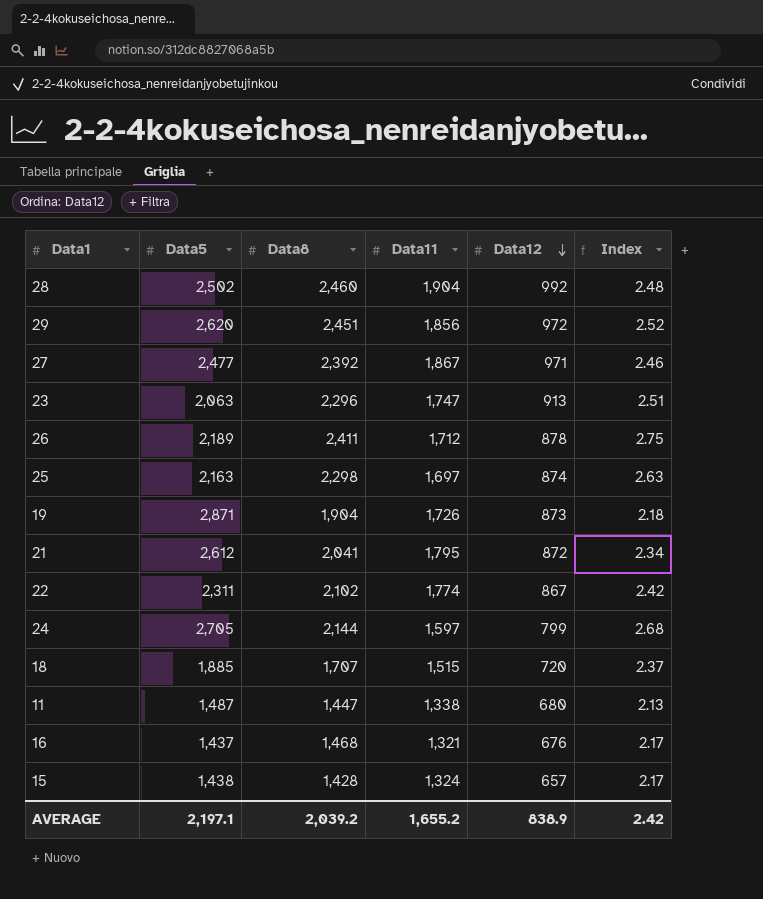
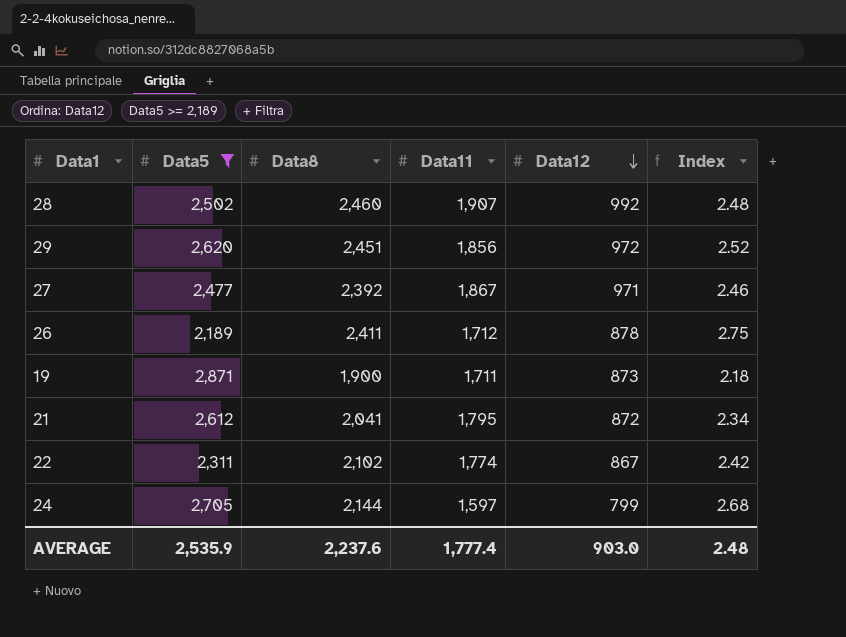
filter: none -> Data5 >= 2,189
28 | Data11: 1,904 -> 1,907
19 | Data8: 1,904 -> 1,900
19 | Data11: 1,726 -> 1,711
AVERAGE | Data5: 2,197.1 -> 2,535.9
AVERAGE | Data8: 2,039.2 -> 2,237.6
AVERAGE | Data11: 1,655.2 -> 1,777.4
AVERAGE | Data12: 838.9 -> 903.0
AVERAGE | Index: 2.42 -> 2.48

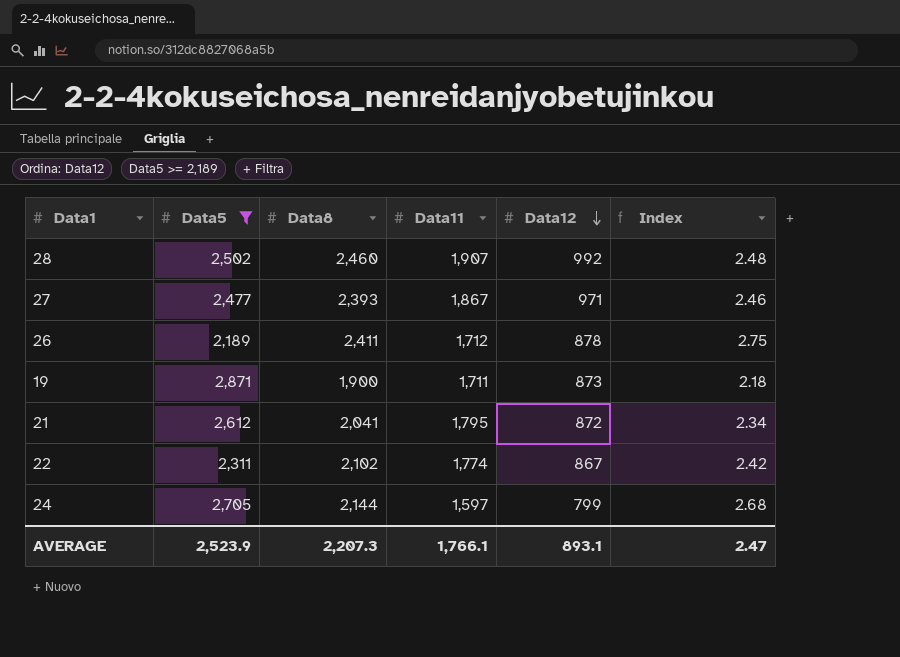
row 29: 2,620 | 2,451 | 1,856 | 972 | 2.52 -> none
27 | Data8: 2,392 -> 2,393
AVERAGE | Data5: 2,535.9 -> 2,523.9
AVERAGE | Data8: 2,237.6 -> 2,207.3
AVERAGE | Data11: 1,777.4 -> 1,766.1
AVERAGE | Data12: 903.0 -> 893.1
AVERAGE | Index: 2.48 -> 2.47

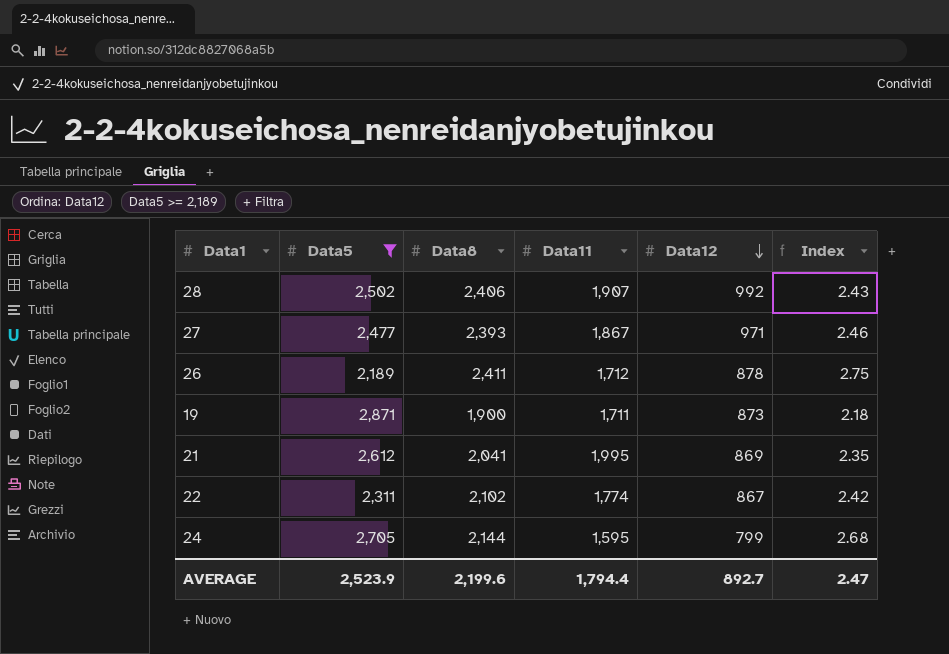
28 | Data8: 2,460 -> 2,406
28 | Index: 2.48 -> 2.43
21 | Data11: 1,795 -> 1,995
21 | Data12: 872 -> 869
21 | Index: 2.34 -> 2.35
24 | Data11: 1,597 -> 1,595
AVERAGE | Data8: 2,207.3 -> 2,199.6
AVERAGE | Data11: 1,766.1 -> 1,794.4
AVERAGE | Data12: 893.1 -> 892.7

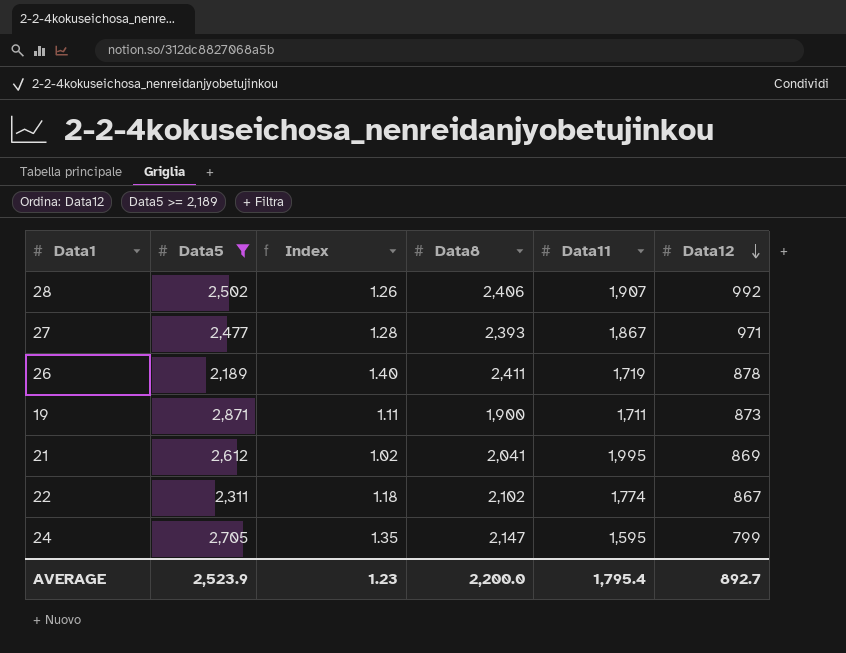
column Index | formula: [Data8] / [Data12] -> [Data8] / [Data11]
column Index | position: 6 -> 3
26 | Data11: 1,712 -> 1,719
24 | Data8: 2,144 -> 2,147
AVERAGE | Index: 2.47 -> 1.23
AVERAGE | Data8: 2,199.6 -> 2,200.0
AVERAGE | Data11: 1,794.4 -> 1,795.4

